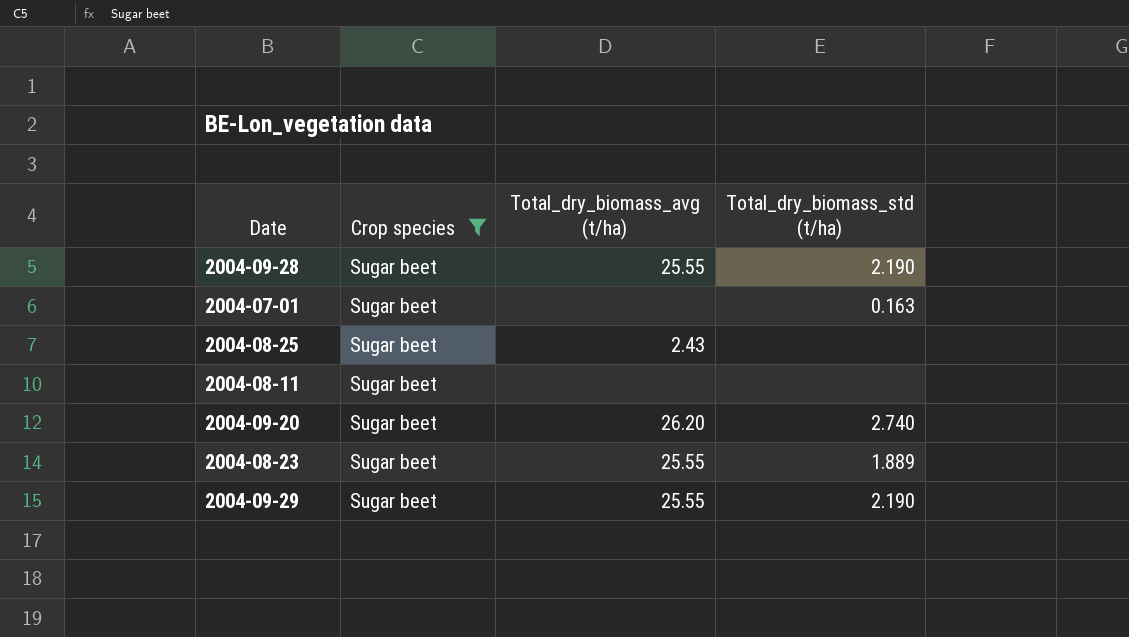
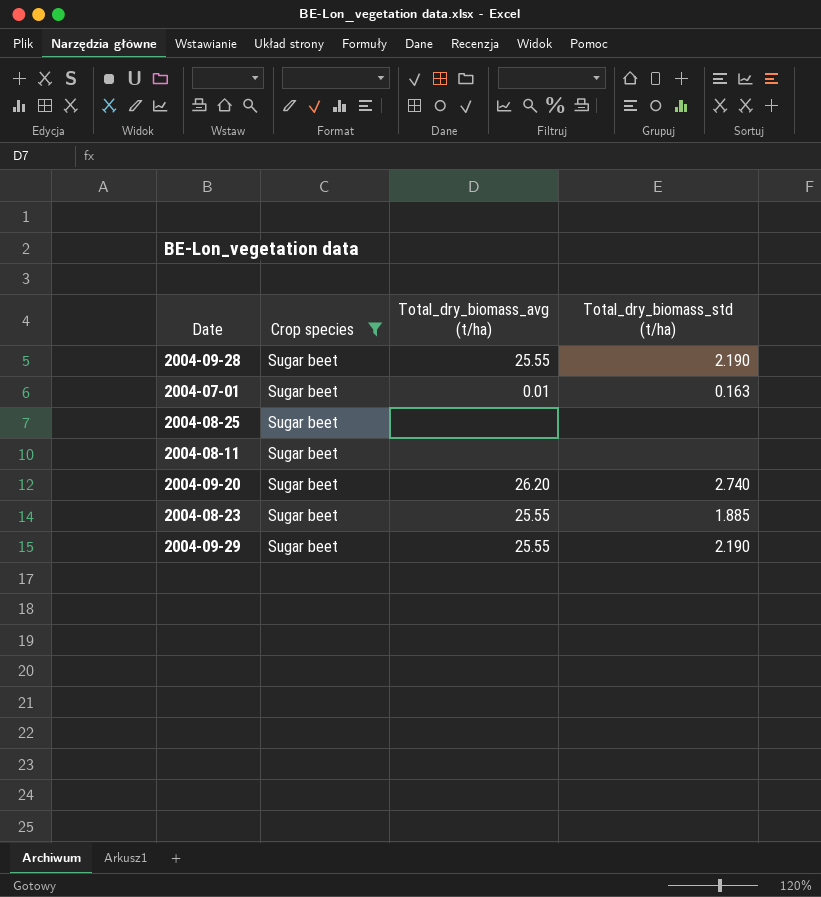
2004-07-01 | Total_dry_biomass_avg (t/ha): none -> 0.01
2004-08-25 | Total_dry_biomass_avg (t/ha): 2.43 -> none
2004-08-23 | Total_dry_biomass_std (t/ha): 1.889 -> 1.885

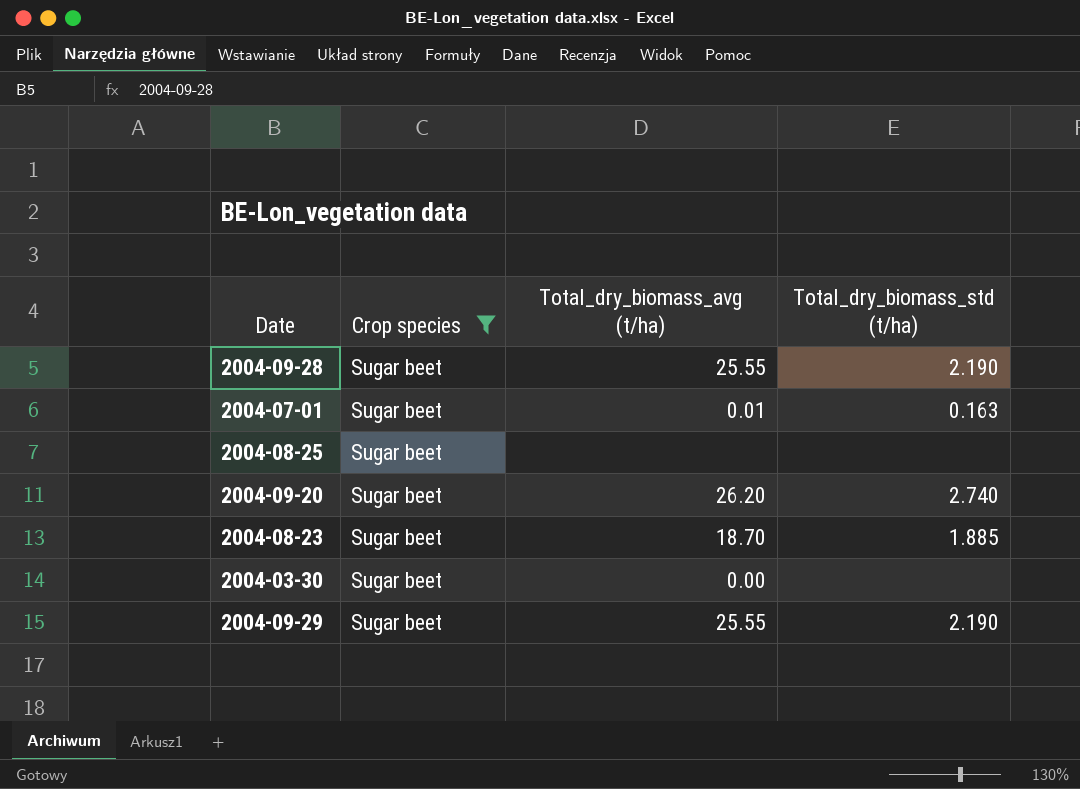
row 2004-08-11: Sugar beet | none | none -> none
2004-08-23 | Total_dry_biomass_avg (t/ha): 25.55 -> 18.70
row 2004-03-30: none -> Sugar beet | 0.00 | none

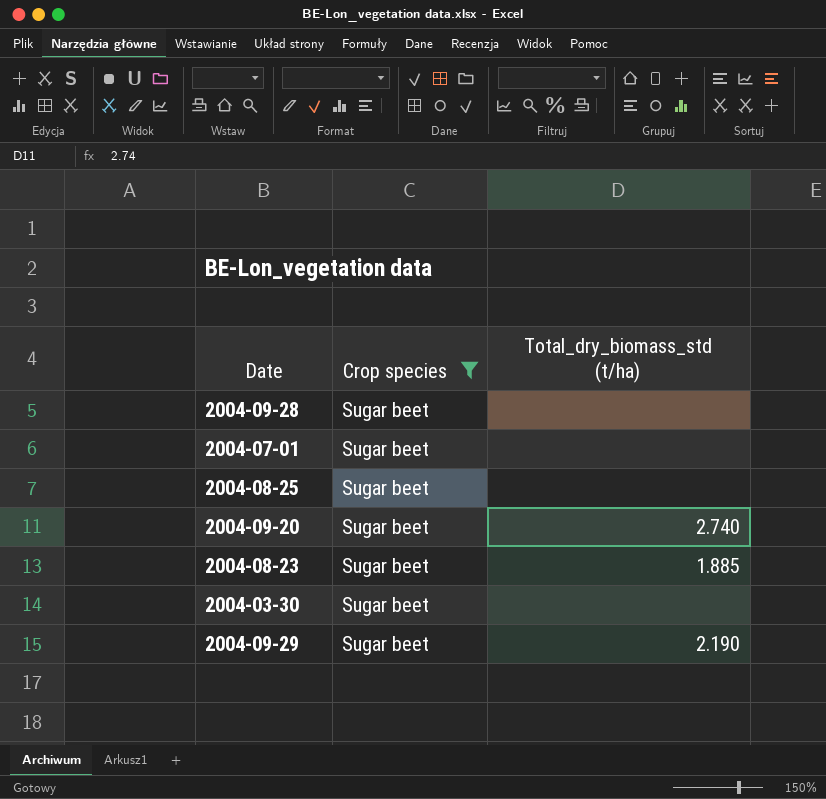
column Total_dry_biomass_avg (t/ha) | position: 3 -> none
2004-09-28 | Total_dry_biomass_std (t/ha): 2.190 -> none
2004-07-01 | Total_dry_biomass_std (t/ha): 0.163 -> none

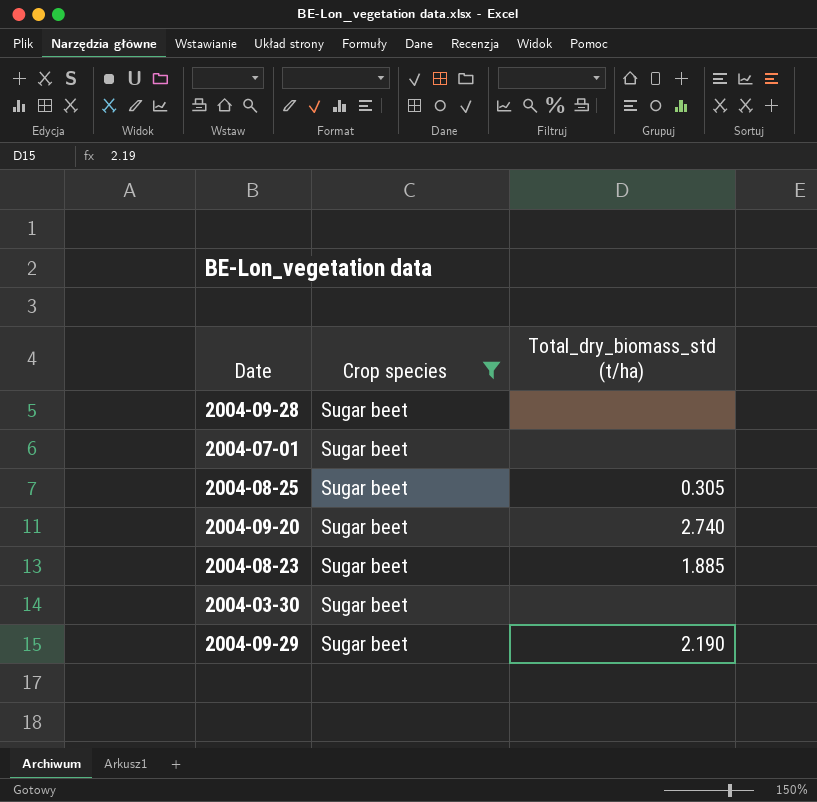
2004-08-25 | Total_dry_biomass_std (t/ha): none -> 0.305

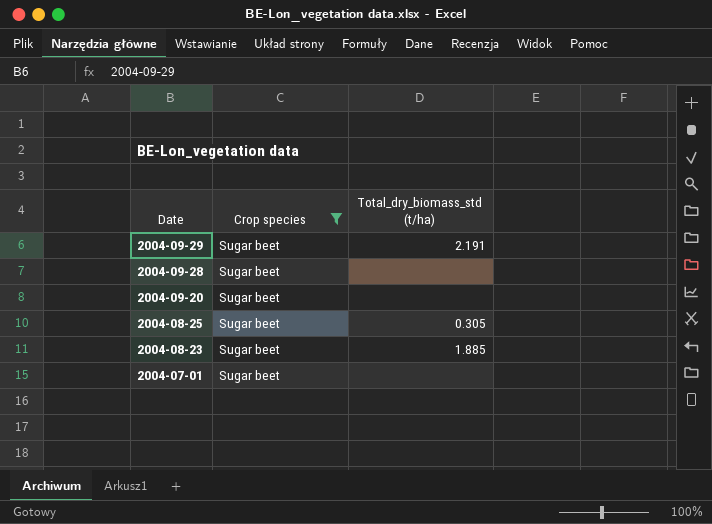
row order: none -> Date descending
row 2004-03-30: Sugar beet | none -> none
2004-09-29 | Total_dry_biomass_std (t/ha): 2.190 -> 2.191
2004-09-20 | Total_dry_biomass_std (t/ha): 2.740 -> none

